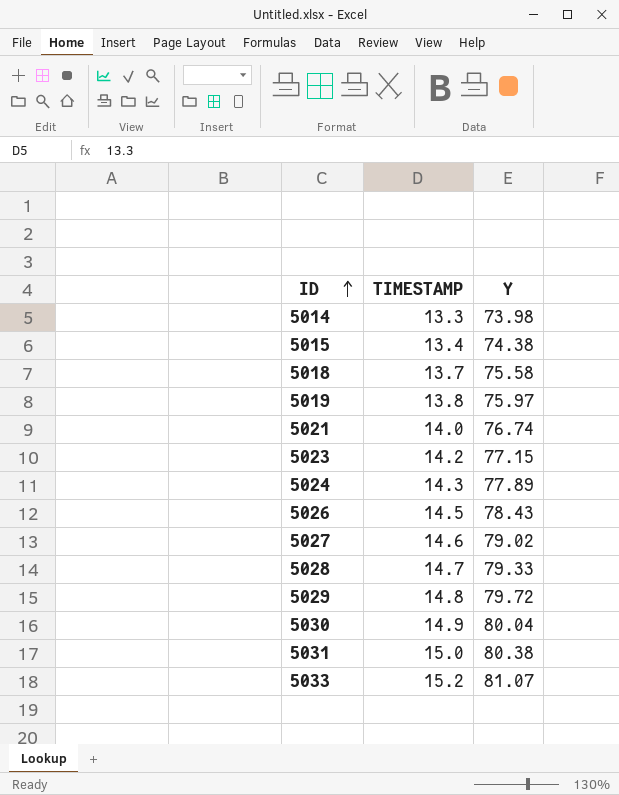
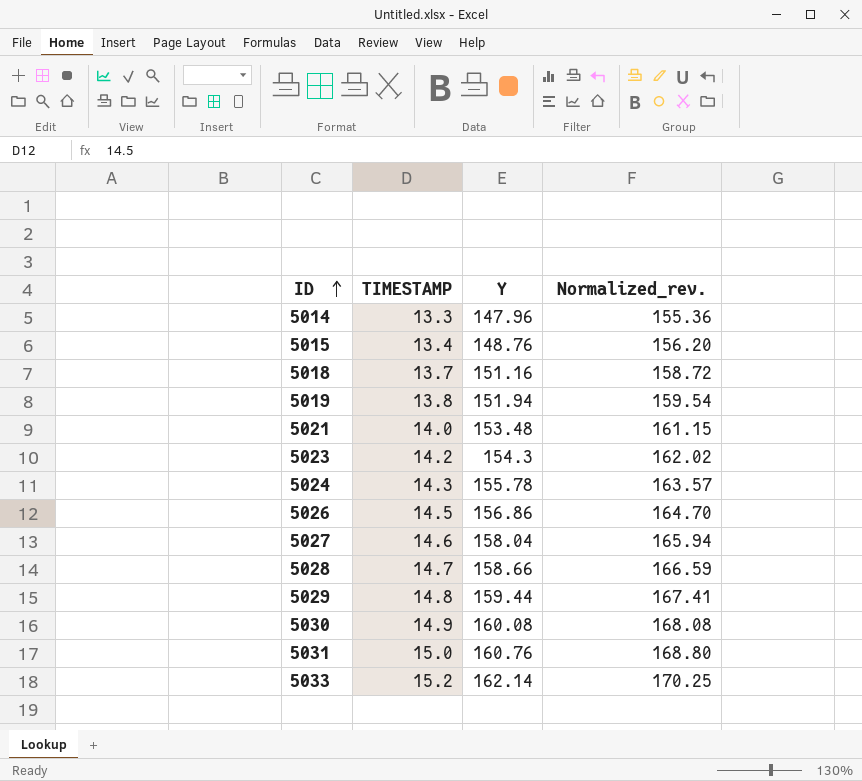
column Normalized_rev. | formula: none -> [Y] * 1.05
5014 | Y: 73.98 -> 147.96
5015 | Y: 74.38 -> 148.76
5018 | Y: 75.58 -> 151.16
5019 | Y: 75.97 -> 151.94
5021 | Y: 76.74 -> 153.48
5023 | Y: 77.15 -> 154.3
5024 | Y: 77.89 -> 155.78
5026 | Y: 78.43 -> 156.86
5027 | Y: 79.02 -> 158.04
5028 | Y: 79.33 -> 158.66
5029 | Y: 79.72 -> 159.44
5030 | Y: 80.04 -> 160.08
5031 | Y: 80.38 -> 160.76
5033 | Y: 81.07 -> 162.14

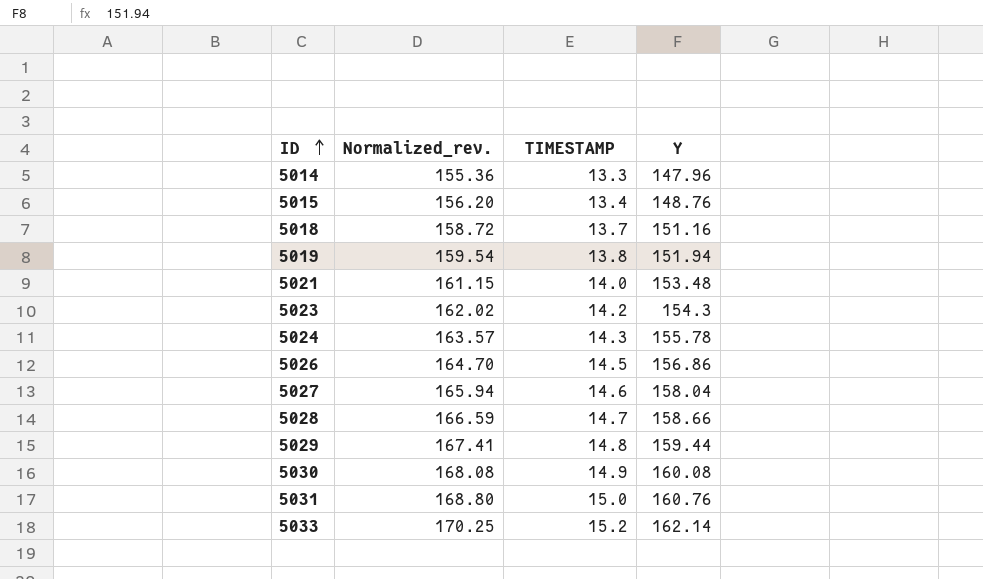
column Normalized_rev. | position: 4 -> 2

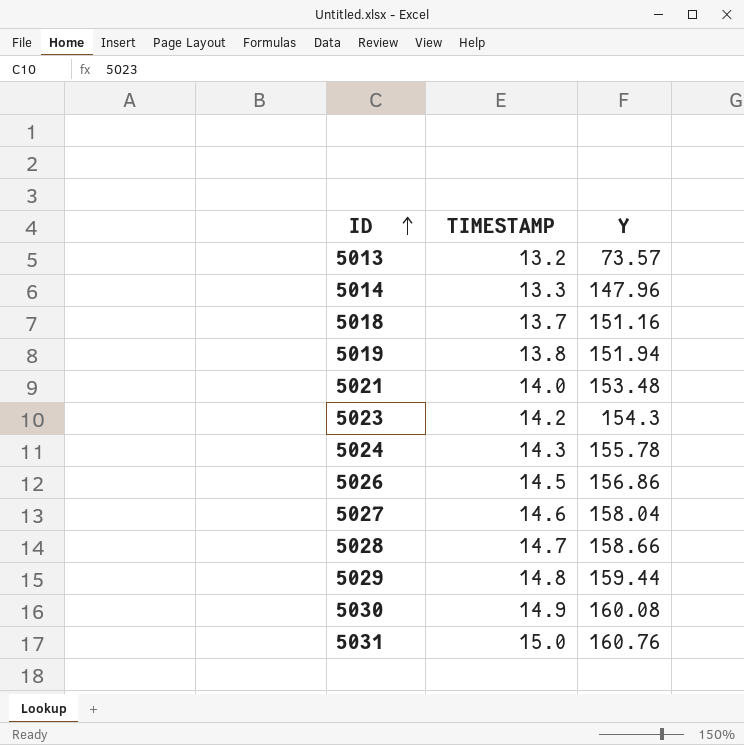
column Normalized_rev. | formula: [Y] * 1.05 -> none
row 5015: 156.20 | 13.4 | 148.76 -> none
row 5033: 170.25 | 15.2 | 162.14 -> none
row 5013: none -> 13.2 | 73.57

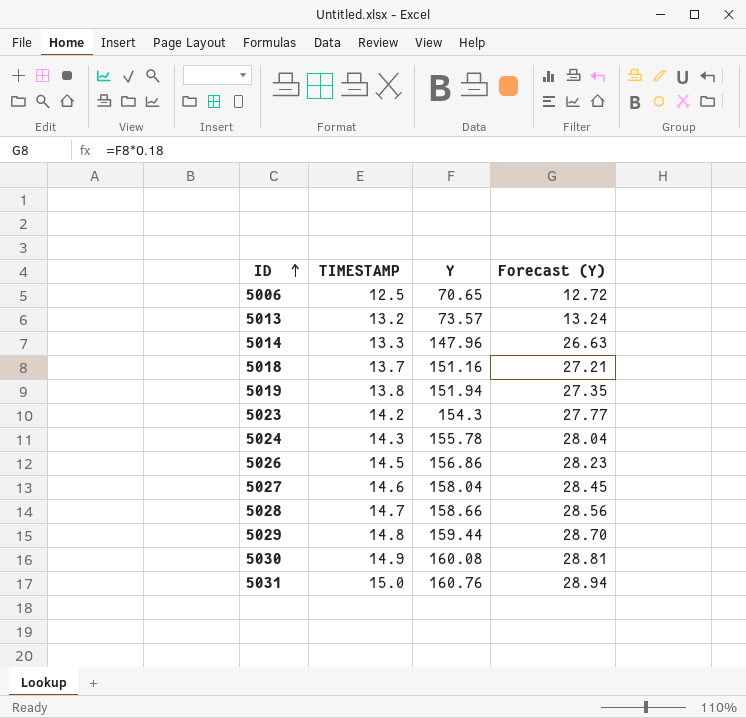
column Forecast (Y) | formula: none -> [Y] * 0.18
row 5021: 14.0 | 153.48 -> none
row 5006: none -> 12.5 | 70.65 | 12.72

